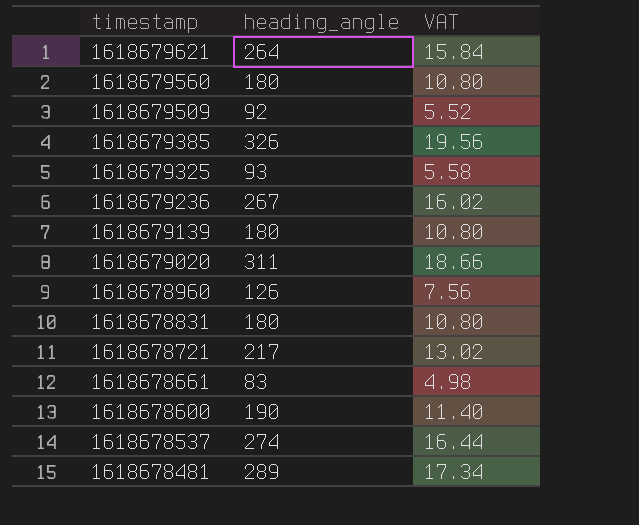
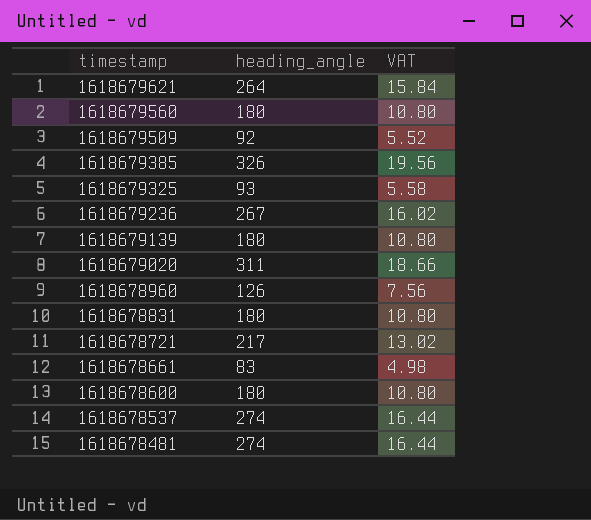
1618678600 | heading_angle: 190 -> 180
1618678600 | VAT: 11.40 -> 10.80
1618678481 | heading_angle: 289 -> 274
1618678481 | VAT: 17.34 -> 16.44

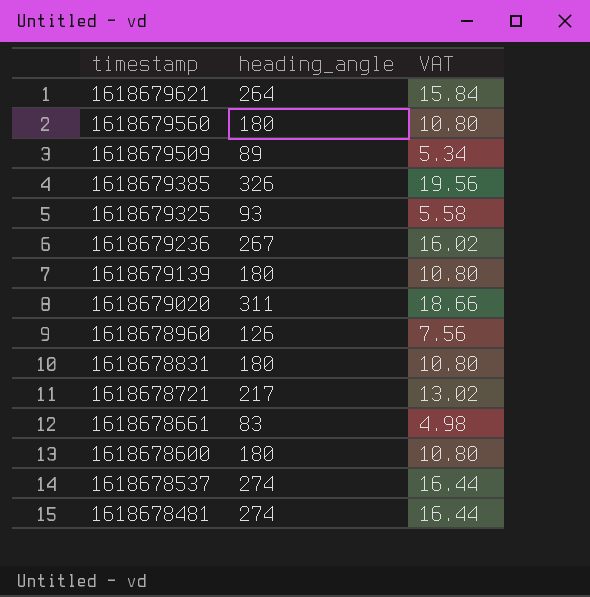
1618679509 | heading_angle: 92 -> 89
1618679509 | VAT: 5.52 -> 5.34

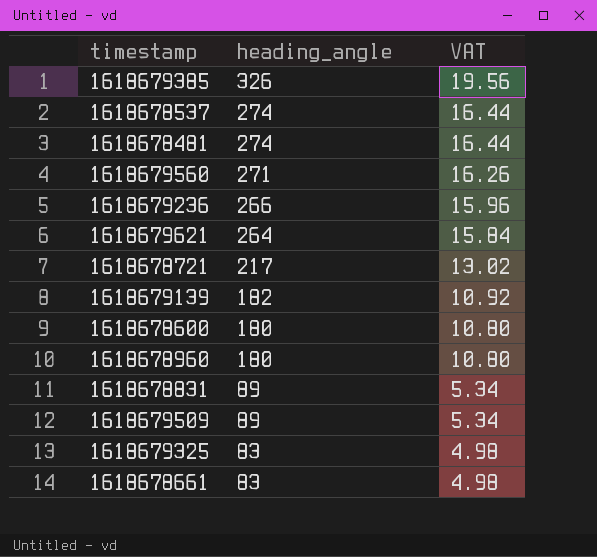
row order: timestamp descending -> heading_angle descending
row 1618679020: 311 | 18.66 -> none
1618679560 | heading_angle: 180 -> 271
1618679560 | VAT: 10.80 -> 16.26
1618679236 | heading_angle: 267 -> 266
1618679236 | VAT: 16.02 -> 15.96
1618679139 | heading_angle: 180 -> 182
1618679139 | VAT: 10.80 -> 10.92
1618678960 | heading_angle: 126 -> 180
1618678960 | VAT: 7.56 -> 10.80
1618678831 | heading_angle: 180 -> 89
1618678831 | VAT: 10.80 -> 5.34
1618679325 | heading_angle: 93 -> 83
1618679325 | VAT: 5.58 -> 4.98

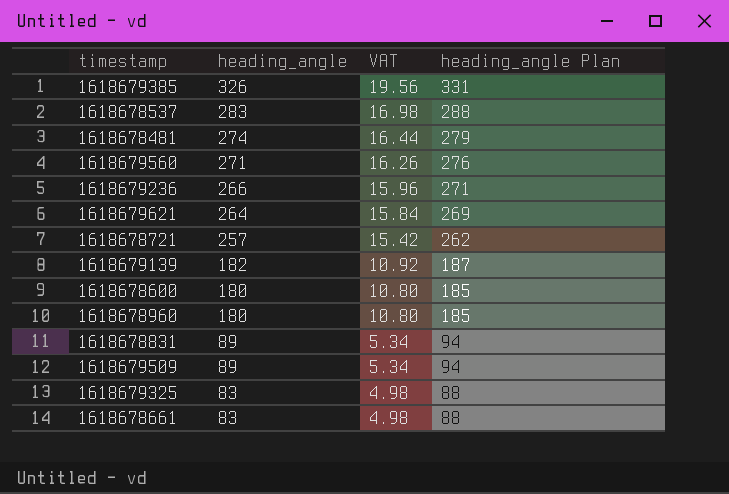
column heading_angle Plan | formula: none -> [heading_angle] + 5
1618678537 | heading_angle: 274 -> 283
1618678537 | VAT: 16.44 -> 16.98
1618678721 | heading_angle: 217 -> 257
1618678721 | VAT: 13.02 -> 15.42

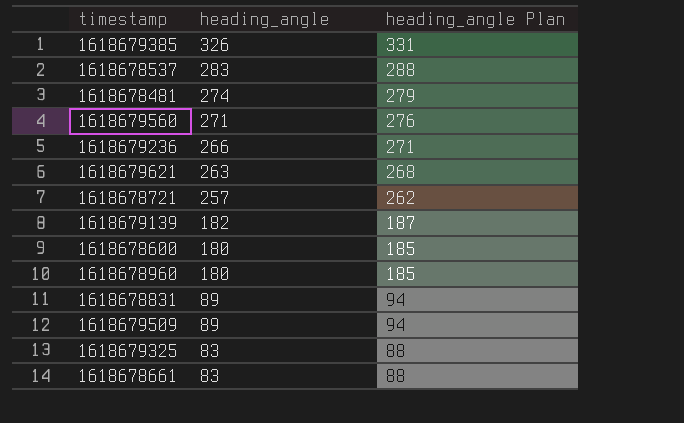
column VAT | formula: [heading_angle] * 0.06 -> none
1618679621 | heading_angle: 264 -> 263
1618679621 | heading_angle Plan: 269 -> 268

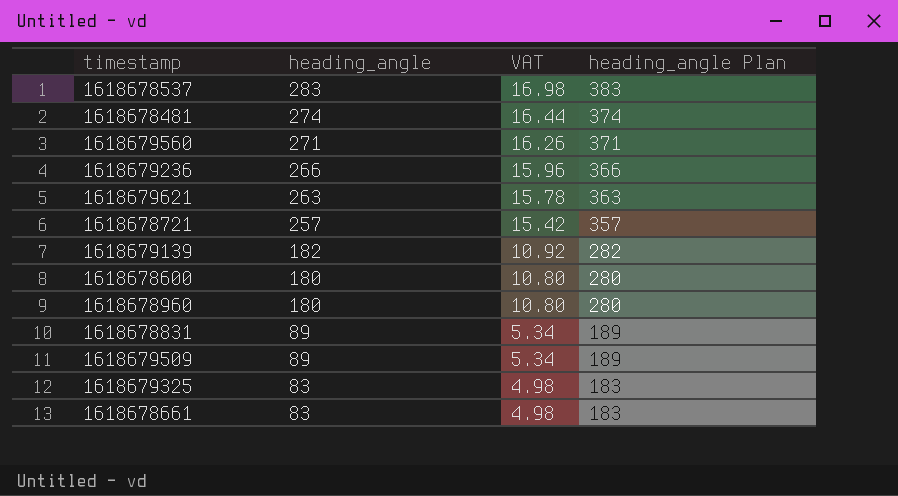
column VAT | formula: none -> [heading_angle] * 0.06
column heading_angle Plan | formula: [heading_angle] + 5 -> [heading_angle] + 100
row 1618679385: 326 | 331 -> none

